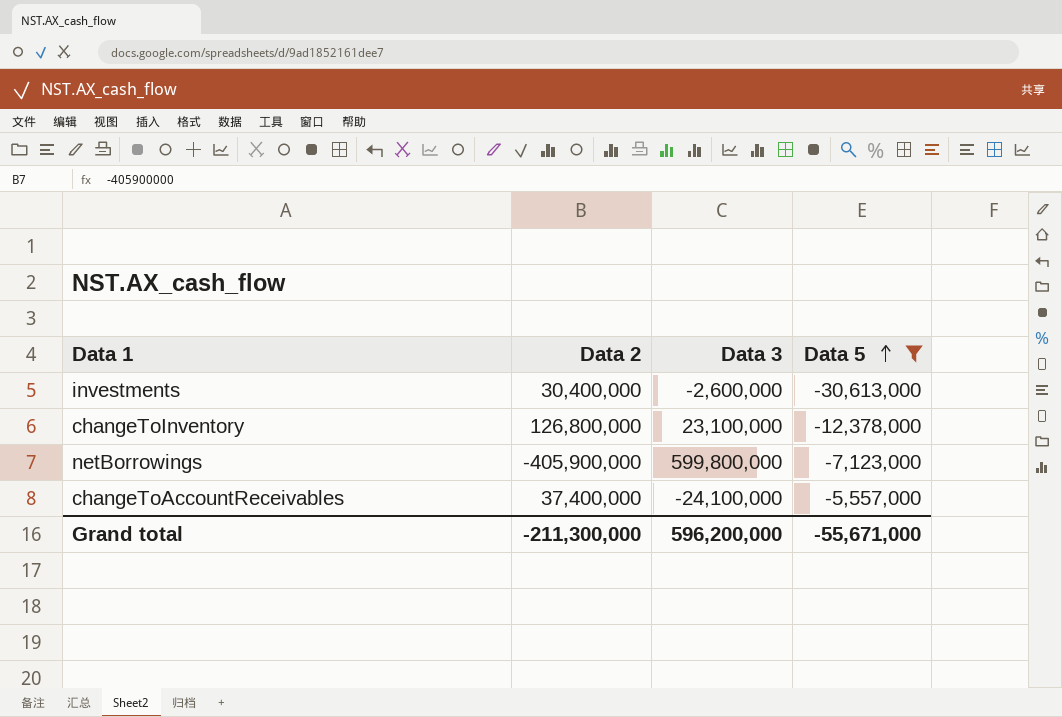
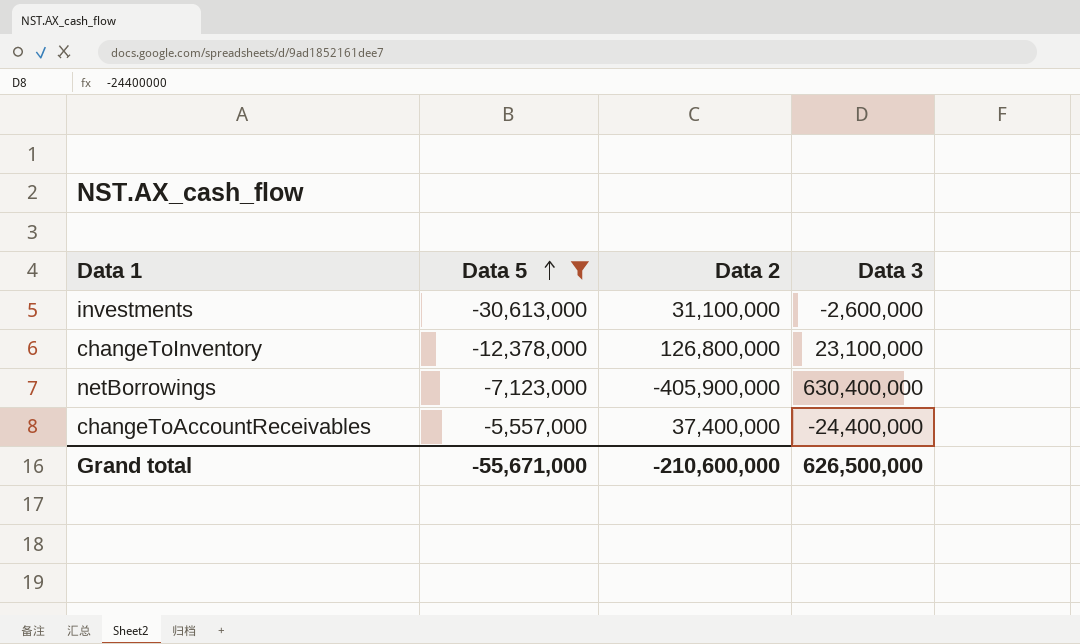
column Data 5 | position: 4 -> 2
investments | Data 2: 30,400,000 -> 31,100,000
netBorrowings | Data 3: 599,800,000 -> 630,400,000
changeToAccountReceivables | Data 3: -24,100,000 -> -24,400,000
Grand total | Data 2: -211,300,000 -> -210,600,000
Grand total | Data 3: 596,200,000 -> 626,500,000

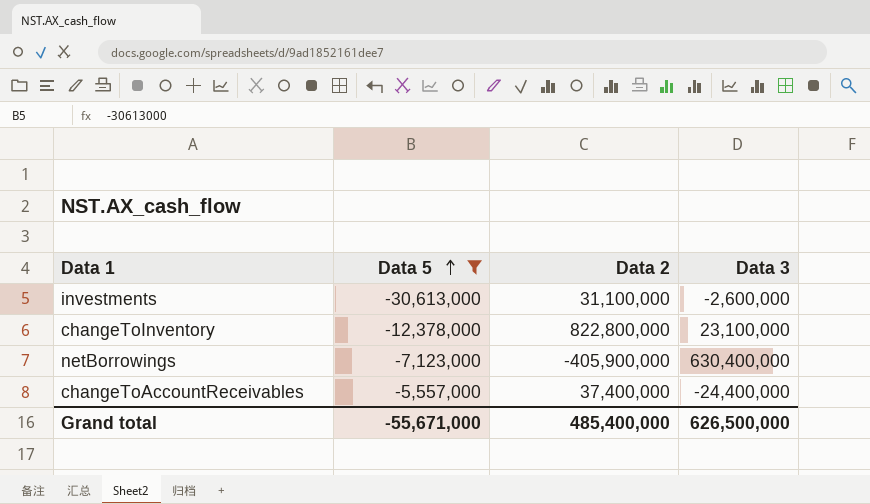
changeToInventory | Data 2: 126,800,000 -> 822,800,000
Grand total | Data 2: -210,600,000 -> 485,400,000

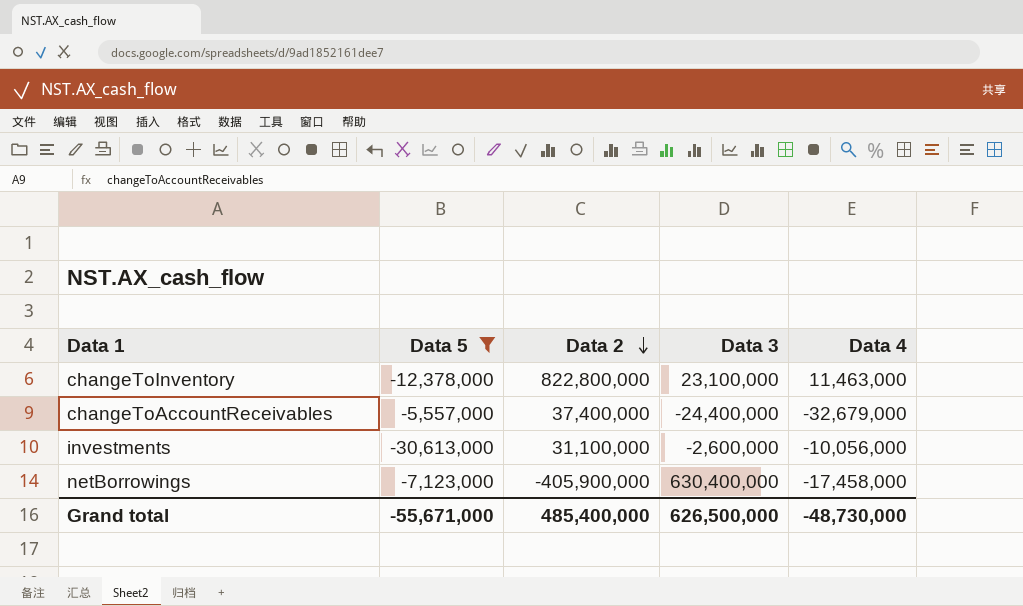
row order: Data 5 ascending -> Data 2 descending
column Data 4 | position: none -> 5

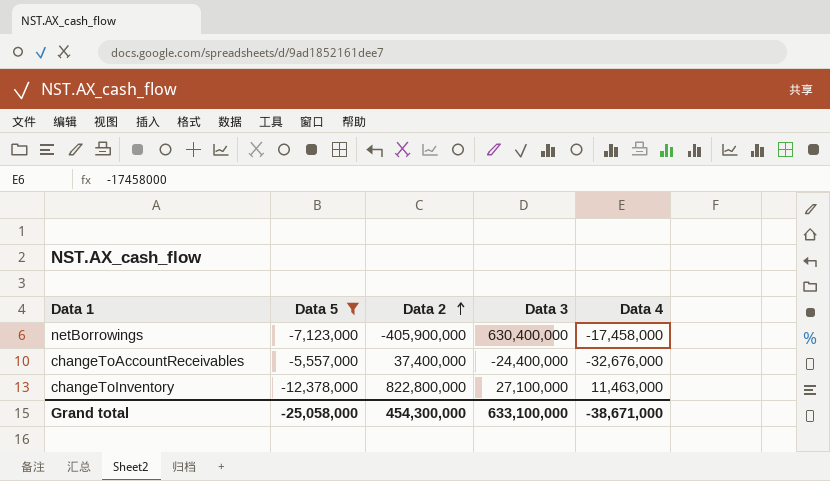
row order: Data 2 descending -> Data 2 ascending
row investments: -30,613,000 | 31,100,000 | -2,600,000 | -10,056,000 -> none
changeToAccountReceivables | Data 4: -32,679,000 -> -32,676,000
changeToInventory | Data 3: 23,100,000 -> 27,100,000
Grand total | Data 5: -55,671,000 -> -25,058,000
Grand total | Data 2: 485,400,000 -> 454,300,000
Grand total | Data 3: 626,500,000 -> 633,100,000
Grand total | Data 4: -48,730,000 -> -38,671,000

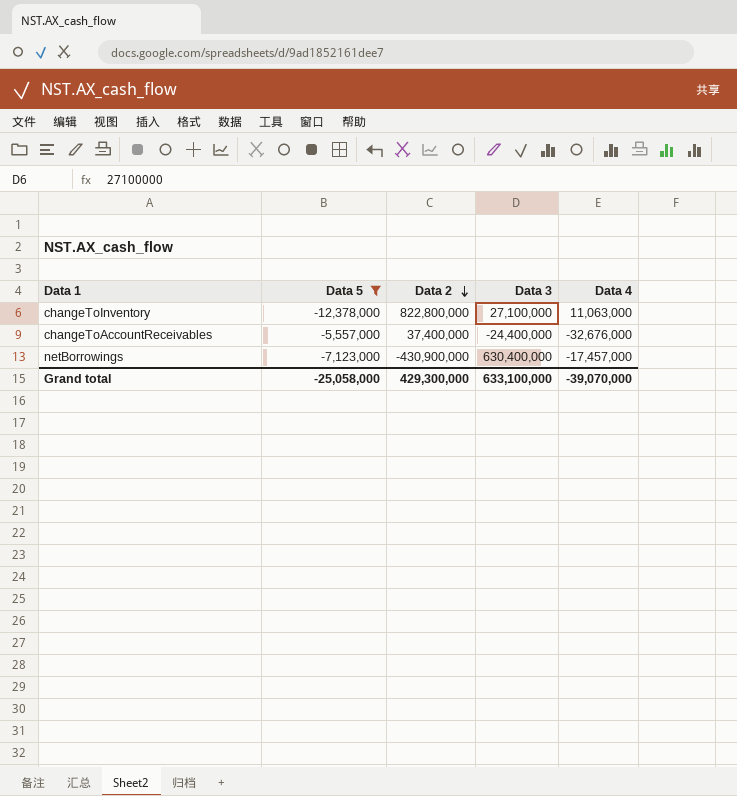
row order: Data 2 ascending -> Data 2 descending
changeToInventory | Data 4: 11,463,000 -> 11,063,000
netBorrowings | Data 2: -405,900,000 -> -430,900,000
netBorrowings | Data 4: -17,458,000 -> -17,457,000
Grand total | Data 2: 454,300,000 -> 429,300,000
Grand total | Data 4: -38,671,000 -> -39,070,000

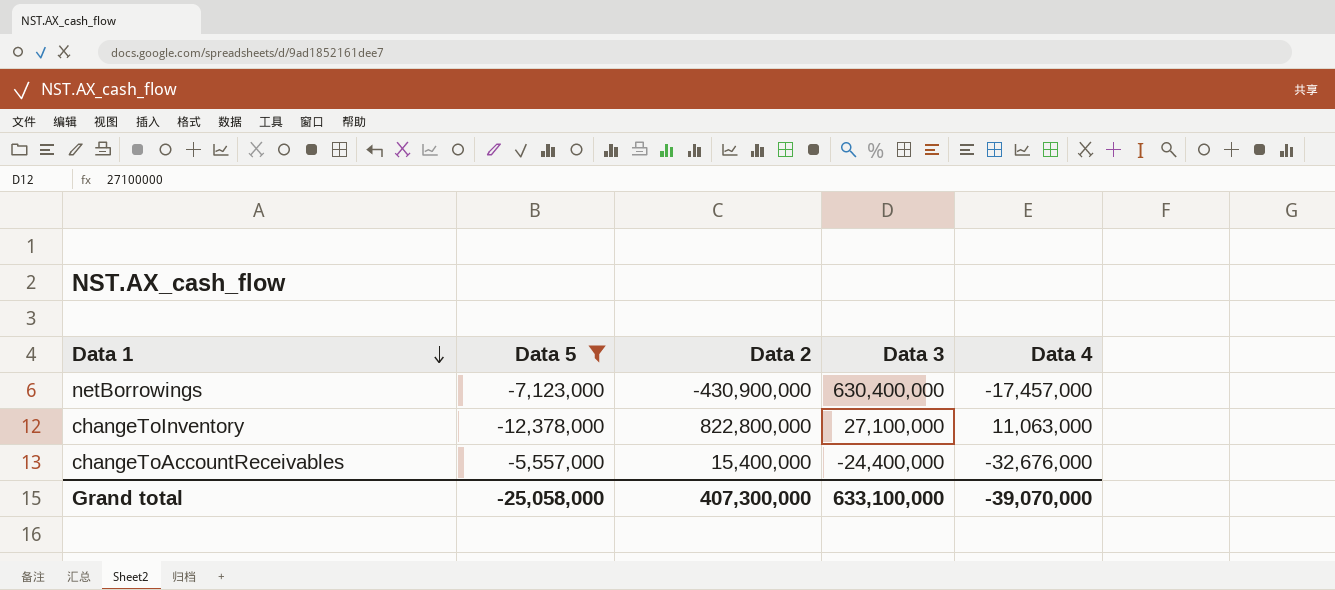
row order: Data 2 descending -> Data 1 descending
changeToAccountReceivables | Data 2: 37,400,000 -> 15,400,000
Grand total | Data 2: 429,300,000 -> 407,300,000

